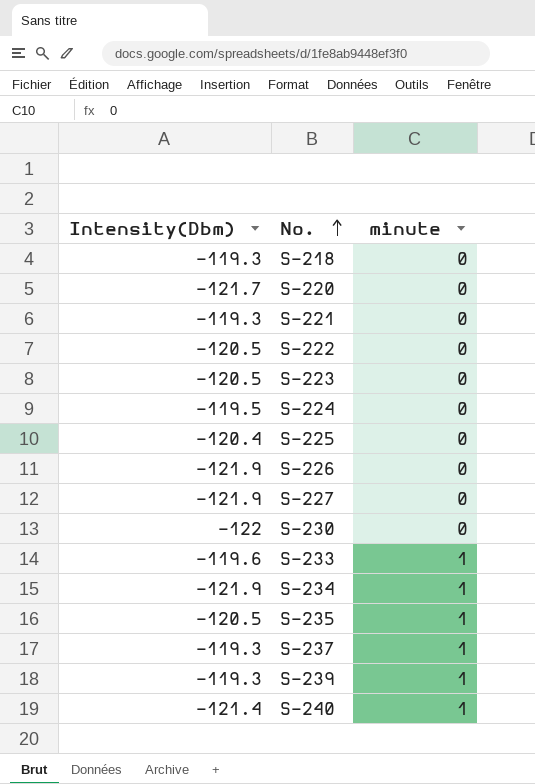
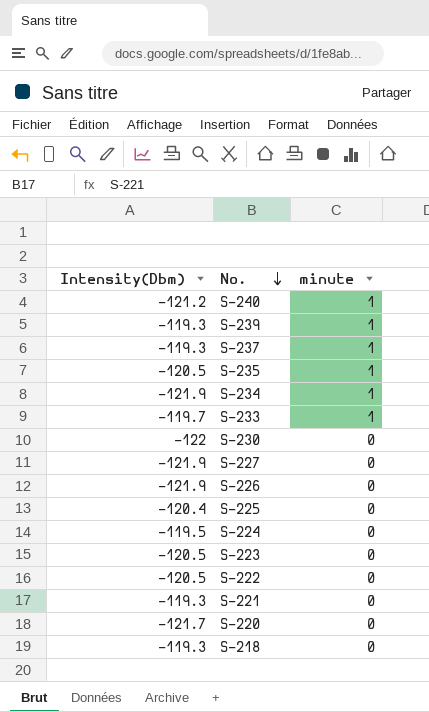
row order: No. ascending -> No. descending
S-240 | Intensity(Dbm): -121.4 -> -121.2
S-233 | Intensity(Dbm): -119.6 -> -119.7

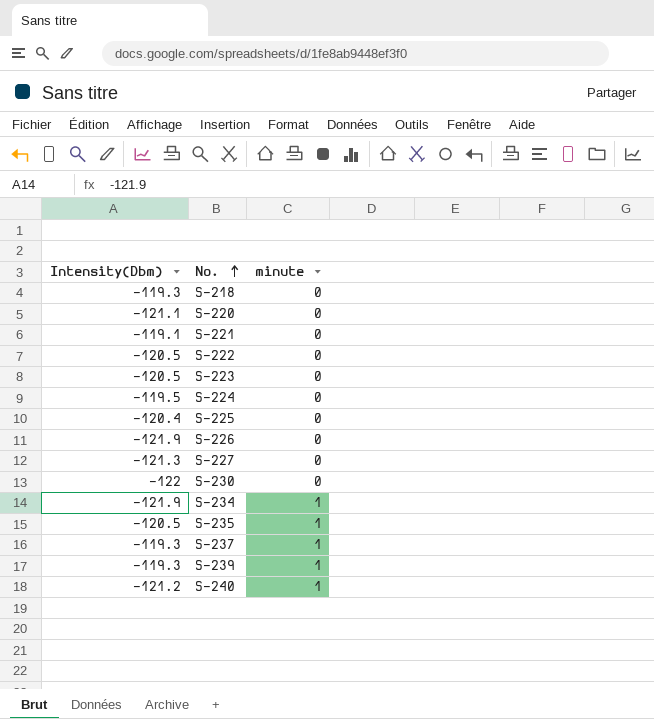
row order: No. descending -> No. ascending
row S-233: -119.7 | 1 -> none
S-220 | Intensity(Dbm): -121.7 -> -121.1
S-221 | Intensity(Dbm): -119.3 -> -119.1
S-227 | Intensity(Dbm): -121.9 -> -121.3

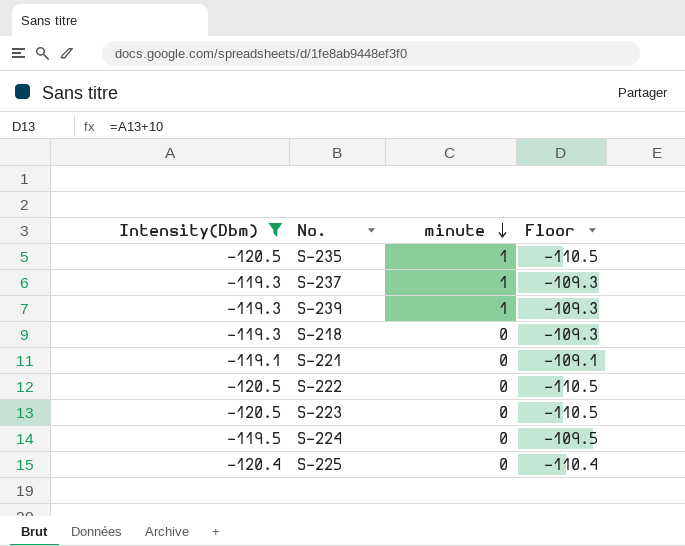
filter: none -> Intensity(Dbm) >= -120.5
row order: No. ascending -> minute descending
column Floor | formula: none -> [Intensity(Dbm)] + 10

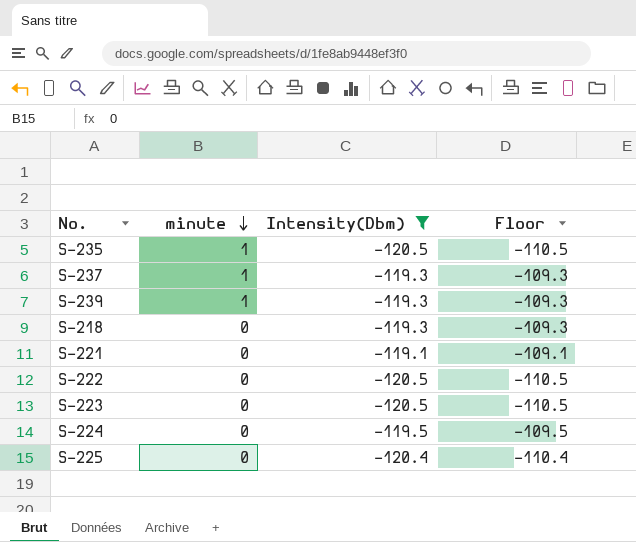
column Intensity(Dbm) | position: 1 -> 3

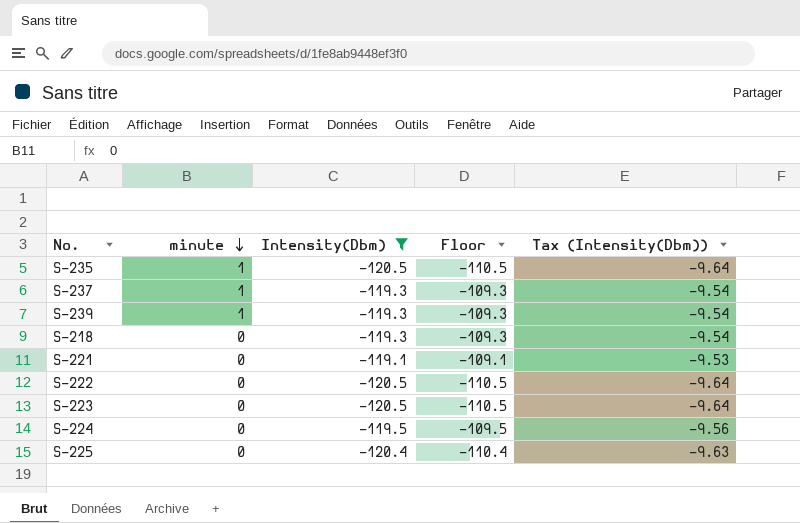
column Tax (Intensity(Dbm)) | formula: none -> [Intensity(Dbm)] * 0.08

